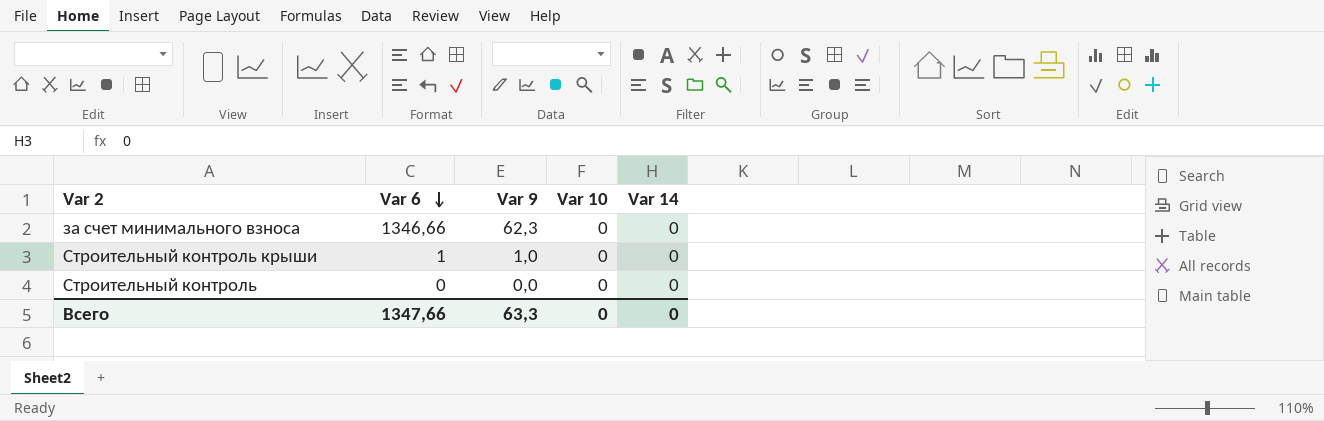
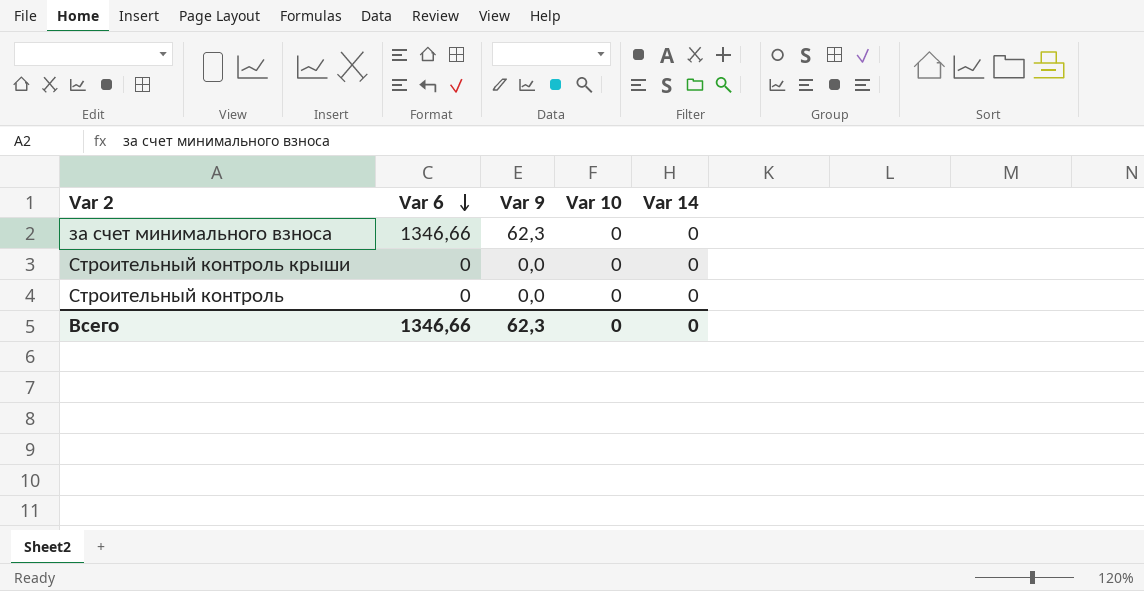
Строительный контроль крыши | Var 6: 1 -> 0
Строительный контроль крыши | Var 9: 1,0 -> 0,0
Всего | Var 6: 1347,66 -> 1346,66
Всего | Var 9: 63,3 -> 62,3

